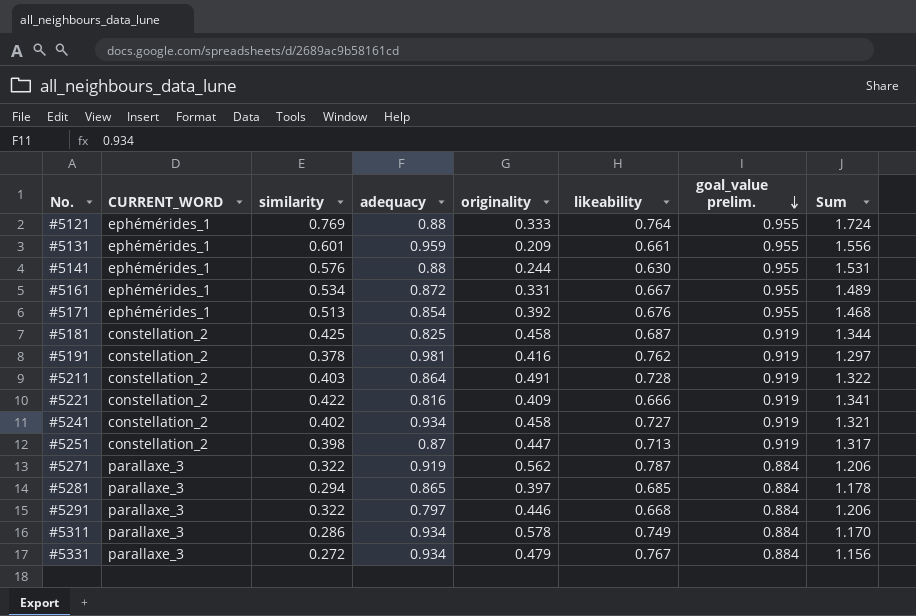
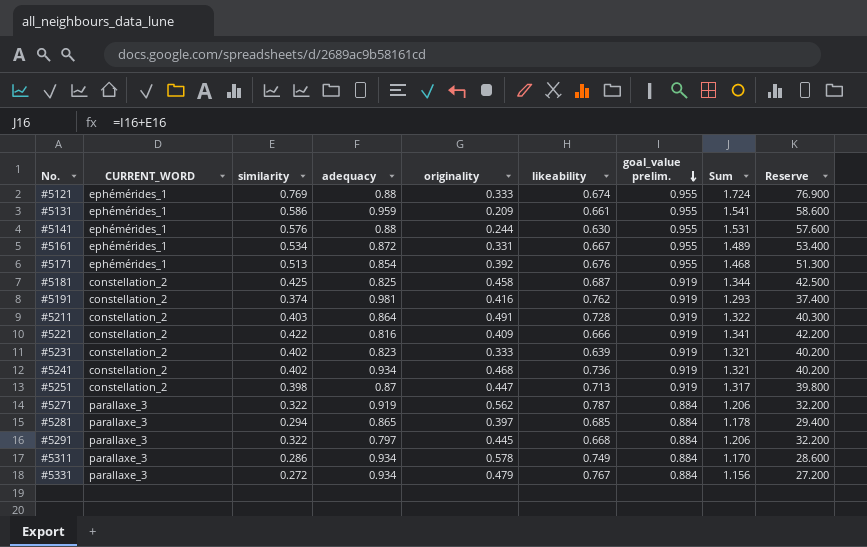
column Reserve | formula: none -> [similarity] * 100
#5121 | likeability: 0.764 -> 0.674
#5131 | similarity: 0.601 -> 0.586
#5131 | Sum: 1.556 -> 1.541
#5191 | similarity: 0.378 -> 0.374
#5191 | Sum: 1.297 -> 1.293
row #5231: none -> constellation_2 | 0.402 | 0.823 | 0.333 | 0.639 | 0.919 | 1.321 | 40.200
#5241 | originality: 0.458 -> 0.468
#5241 | likeability: 0.727 -> 0.736
#5291 | originality: 0.446 -> 0.445

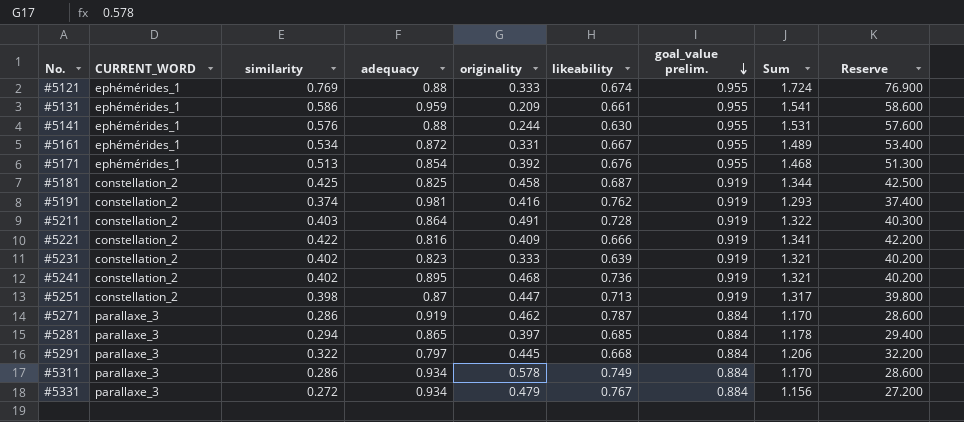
#5241 | adequacy: 0.934 -> 0.895
#5271 | similarity: 0.322 -> 0.286
#5271 | originality: 0.562 -> 0.462
#5271 | Sum: 1.206 -> 1.170
#5271 | Reserve: 32.200 -> 28.600

